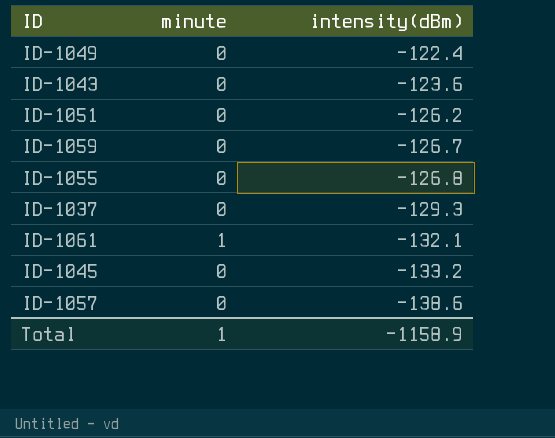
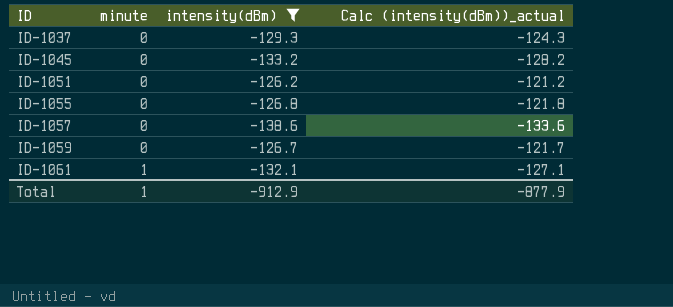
filter: none -> intensity(dBm) <= -126.2
row order: intensity(dBm) descending -> ID ascending
column Calc (intensity(dBm))_actual | formula: none -> [intensity(dBm)] + 5
Total | intensity(dBm): -1158.9 -> -912.9

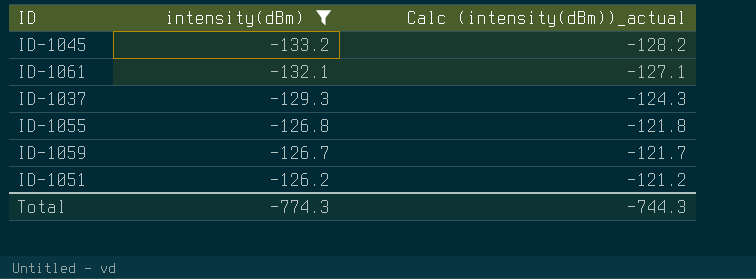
row order: ID ascending -> intensity(dBm) ascending
column minute | position: 2 -> none
row ID-1057: 0 | -138.6 | -133.6 -> none
Total | intensity(dBm): -912.9 -> -774.3
Total | Calc (intensity(dBm))_actual: -877.9 -> -744.3

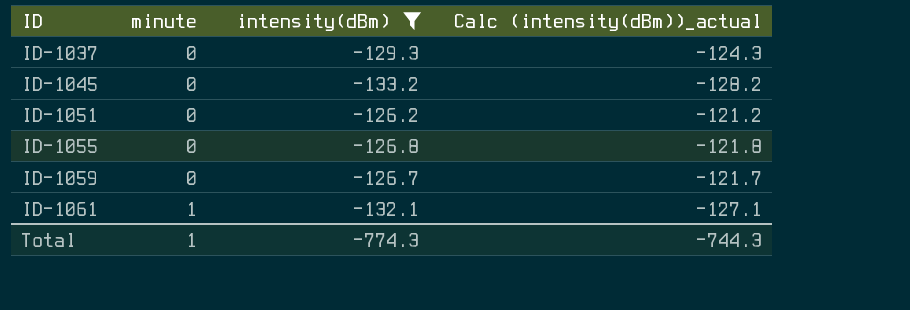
row order: intensity(dBm) ascending -> ID ascending
column minute | position: none -> 2

